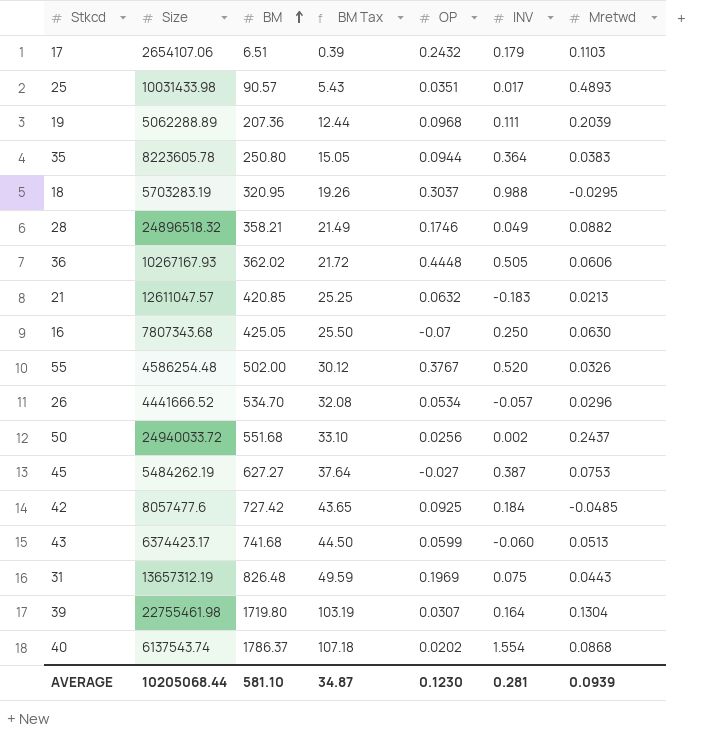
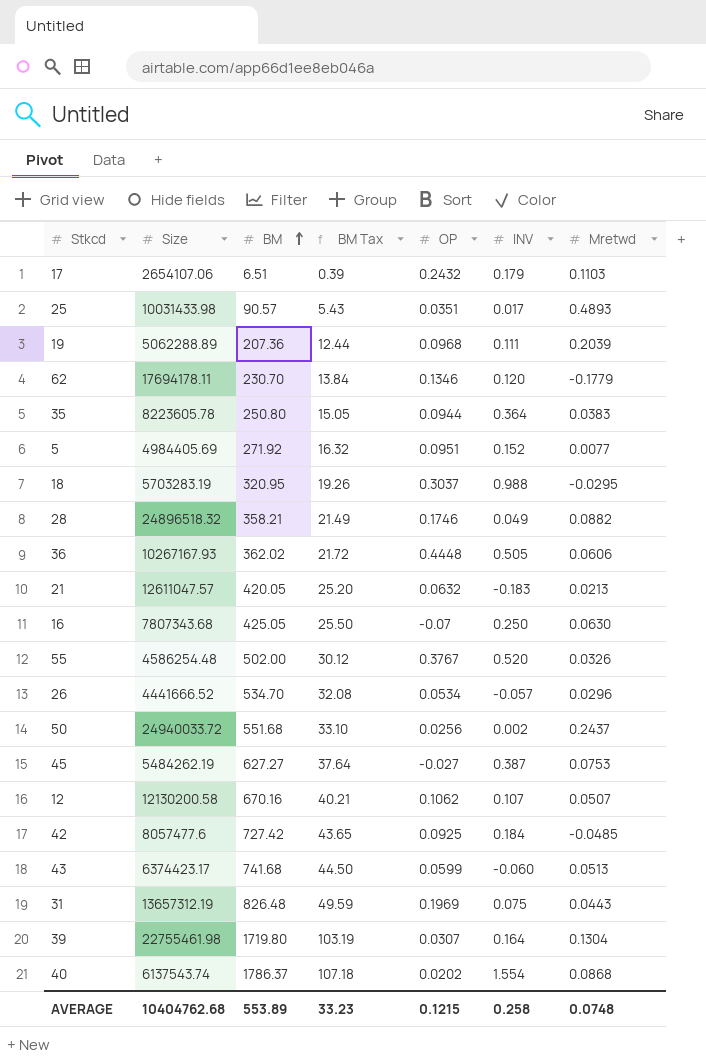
row 62: none -> 17694178.11 | 230.70 | 13.84 | 0.1346 | 0.120 | -0.1779
row 5: none -> 4984405.69 | 271.92 | 16.32 | 0.0951 | 0.152 | 0.0077
21 | BM: 420.85 -> 420.05
21 | BM Tax: 25.25 -> 25.20
row 12: none -> 12130200.58 | 670.16 | 40.21 | 0.1062 | 0.107 | 0.0507
AVERAGE | Size: 10205068.44 -> 10404762.68
AVERAGE | BM: 581.10 -> 553.89
AVERAGE | BM Tax: 34.87 -> 33.23
AVERAGE | OP: 0.1230 -> 0.1215
AVERAGE | INV: 0.281 -> 0.258
AVERAGE | Mretwd: 0.0939 -> 0.0748

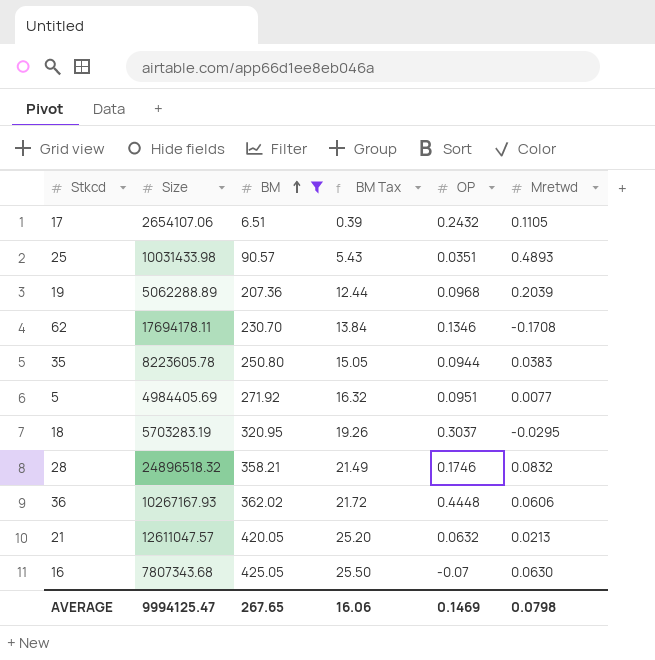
filter: none -> BM <= 425.05
column INV | position: 6 -> none
17 | Mretwd: 0.1103 -> 0.1105
62 | Mretwd: -0.1779 -> -0.1708
28 | Mretwd: 0.0882 -> 0.0832
AVERAGE | Size: 10404762.68 -> 9994125.47
AVERAGE | BM: 553.89 -> 267.65
AVERAGE | BM Tax: 33.23 -> 16.06
AVERAGE | OP: 0.1215 -> 0.1469
AVERAGE | Mretwd: 0.0748 -> 0.0798

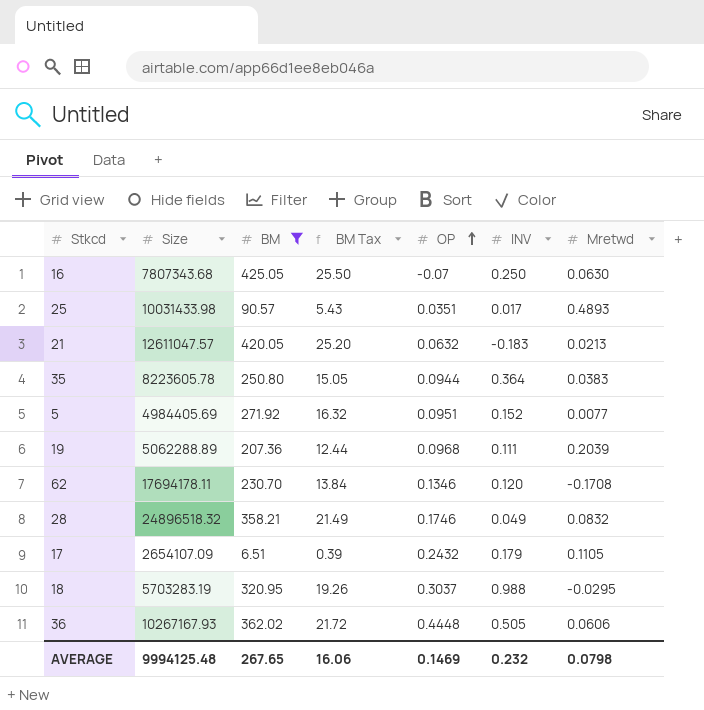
row order: BM ascending -> OP ascending
column INV | position: none -> 6
17 | Size: 2654107.06 -> 2654107.09
AVERAGE | Size: 9994125.47 -> 9994125.48

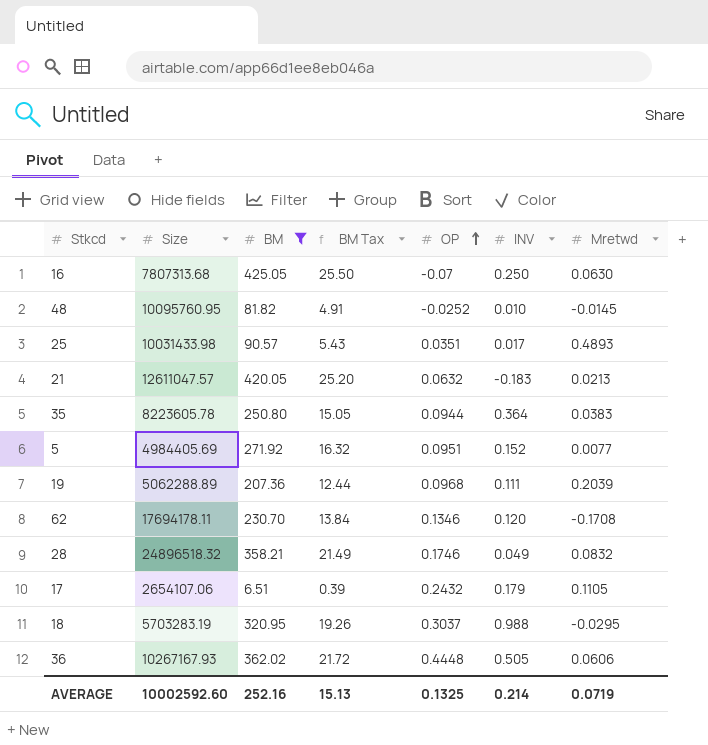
16 | Size: 7807343.68 -> 7807313.68
row 48: none -> 10095760.95 | 81.82 | 4.91 | -0.0252 | 0.010 | -0.0145
17 | Size: 2654107.09 -> 2654107.06
AVERAGE | Size: 9994125.48 -> 10002592.60
AVERAGE | BM: 267.65 -> 252.16
AVERAGE | BM Tax: 16.06 -> 15.13
AVERAGE | OP: 0.1469 -> 0.1325
AVERAGE | INV: 0.232 -> 0.214
AVERAGE | Mretwd: 0.0798 -> 0.0719

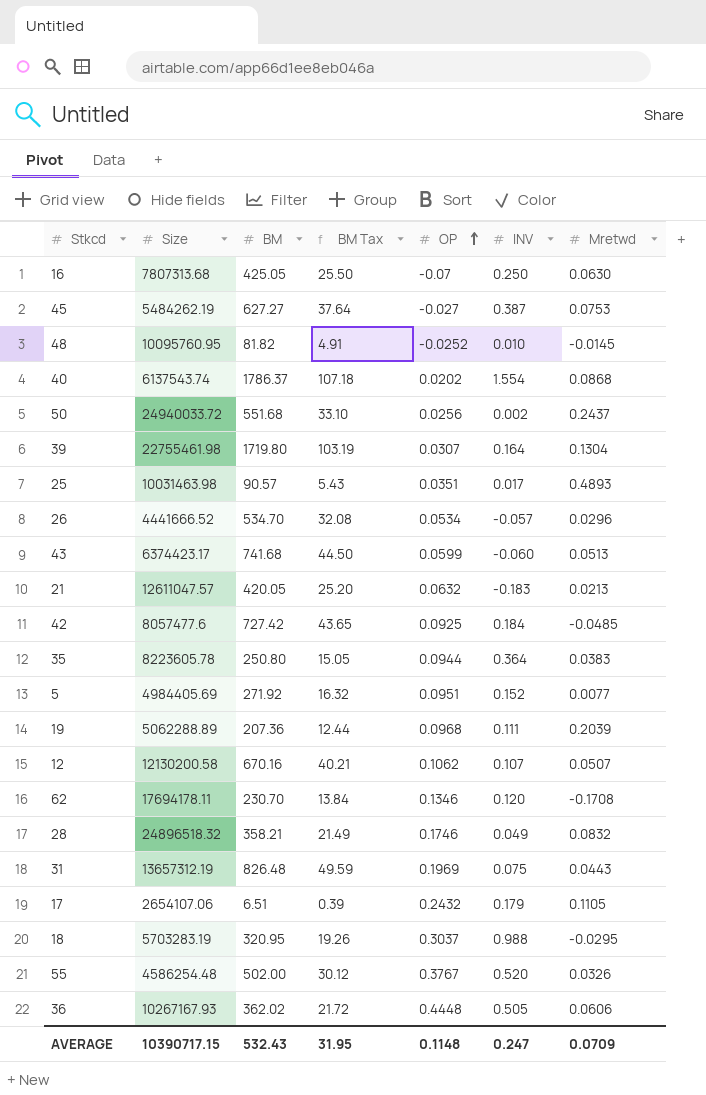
filter: BM <= 425.05 -> none
25 | Size: 10031433.98 -> 10031463.98
AVERAGE | Size: 10002592.60 -> 10390717.15
AVERAGE | BM: 252.16 -> 532.43
AVERAGE | BM Tax: 15.13 -> 31.95
AVERAGE | OP: 0.1325 -> 0.1148
AVERAGE | INV: 0.214 -> 0.247
AVERAGE | Mretwd: 0.0719 -> 0.0709

